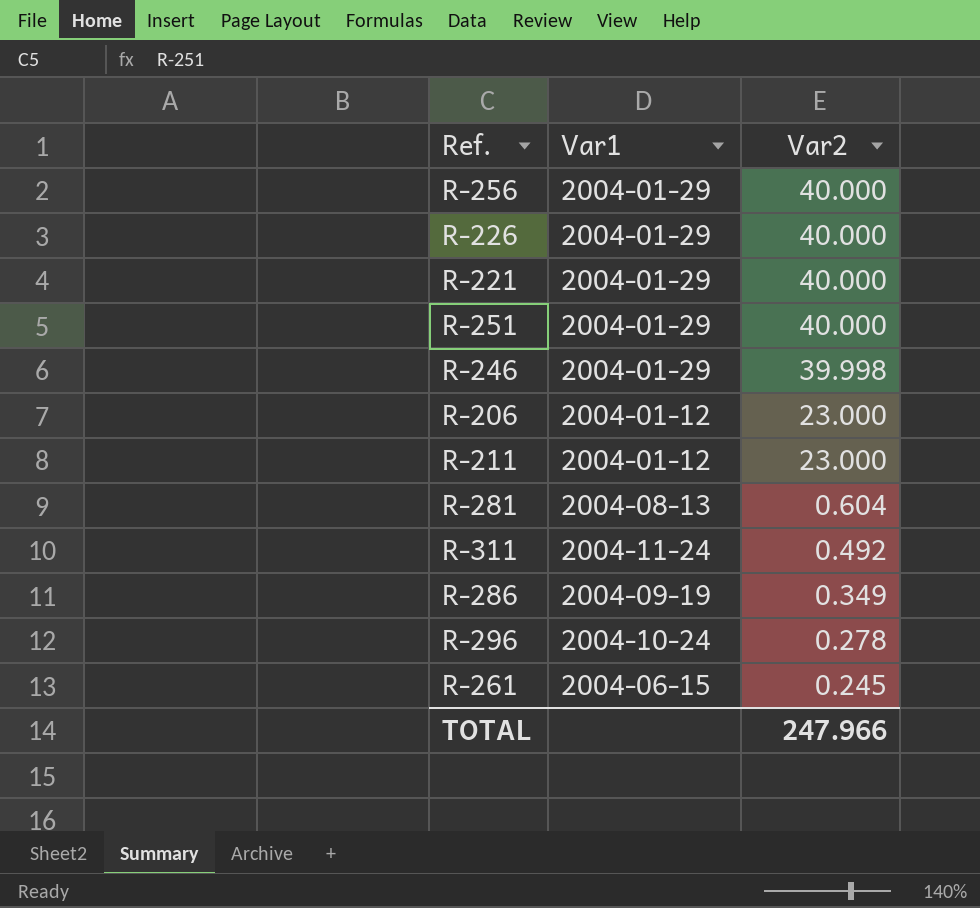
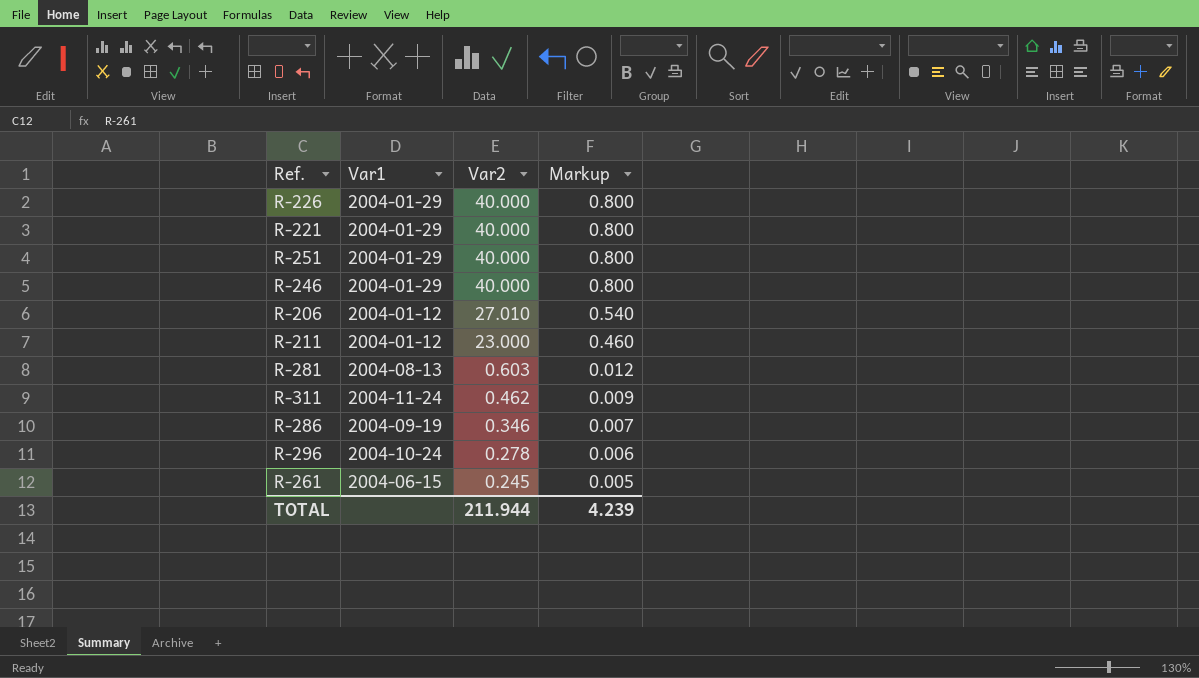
column Markup | formula: none -> [Var2] * 0.02
row R-256: 2004-01-29 | 40.000 -> none
R-246 | Var2: 39.998 -> 40.000
R-206 | Var2: 23.000 -> 27.010
R-281 | Var2: 0.604 -> 0.603
R-311 | Var2: 0.492 -> 0.462
R-286 | Var2: 0.349 -> 0.346
TOTAL | Var2: 247.966 -> 211.944

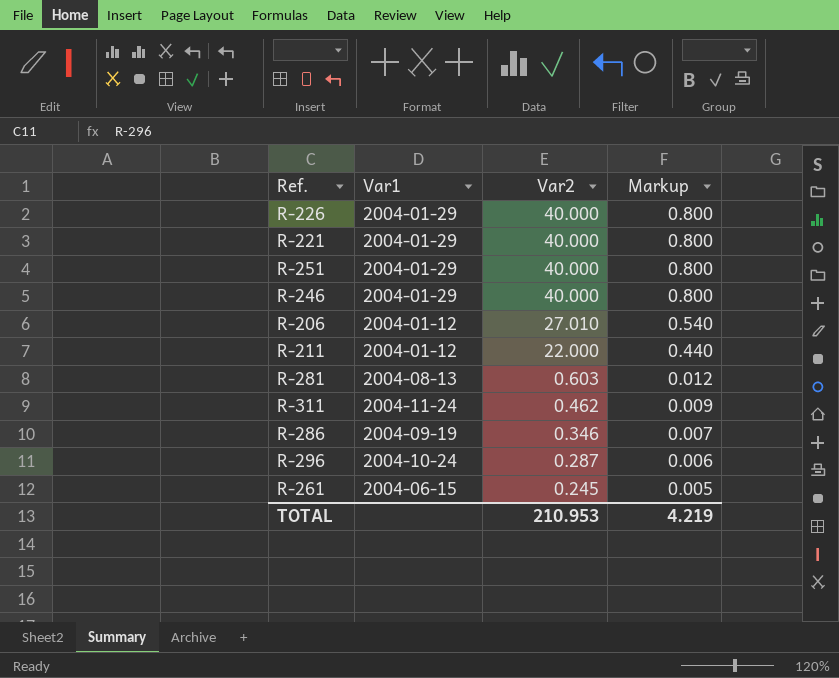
R-211 | Var2: 23.000 -> 22.000
R-211 | Markup: 0.460 -> 0.440
R-296 | Var2: 0.278 -> 0.287
TOTAL | Var2: 211.944 -> 210.953
TOTAL | Markup: 4.239 -> 4.219

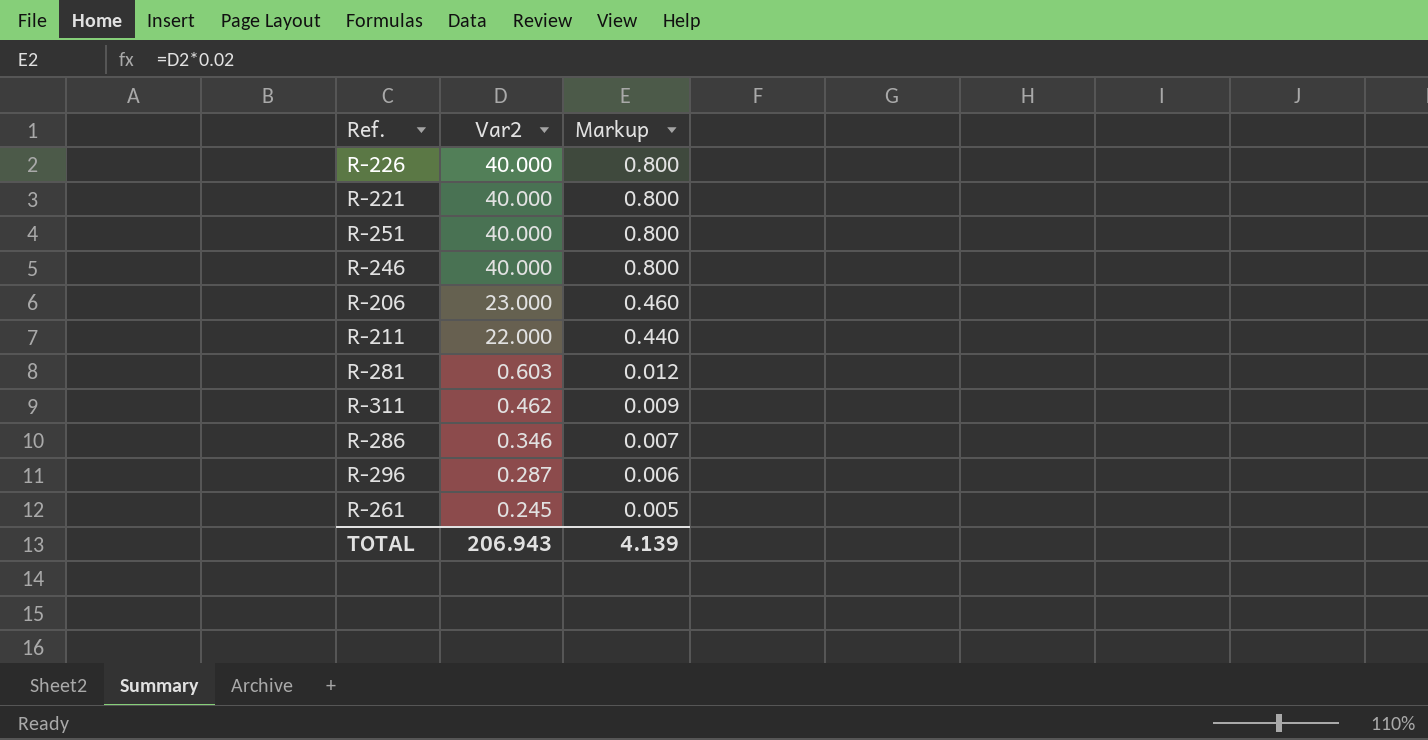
column Var1 | position: 2 -> none
R-206 | Var2: 27.010 -> 23.000
R-206 | Markup: 0.540 -> 0.460
TOTAL | Var2: 210.953 -> 206.943
TOTAL | Markup: 4.219 -> 4.139

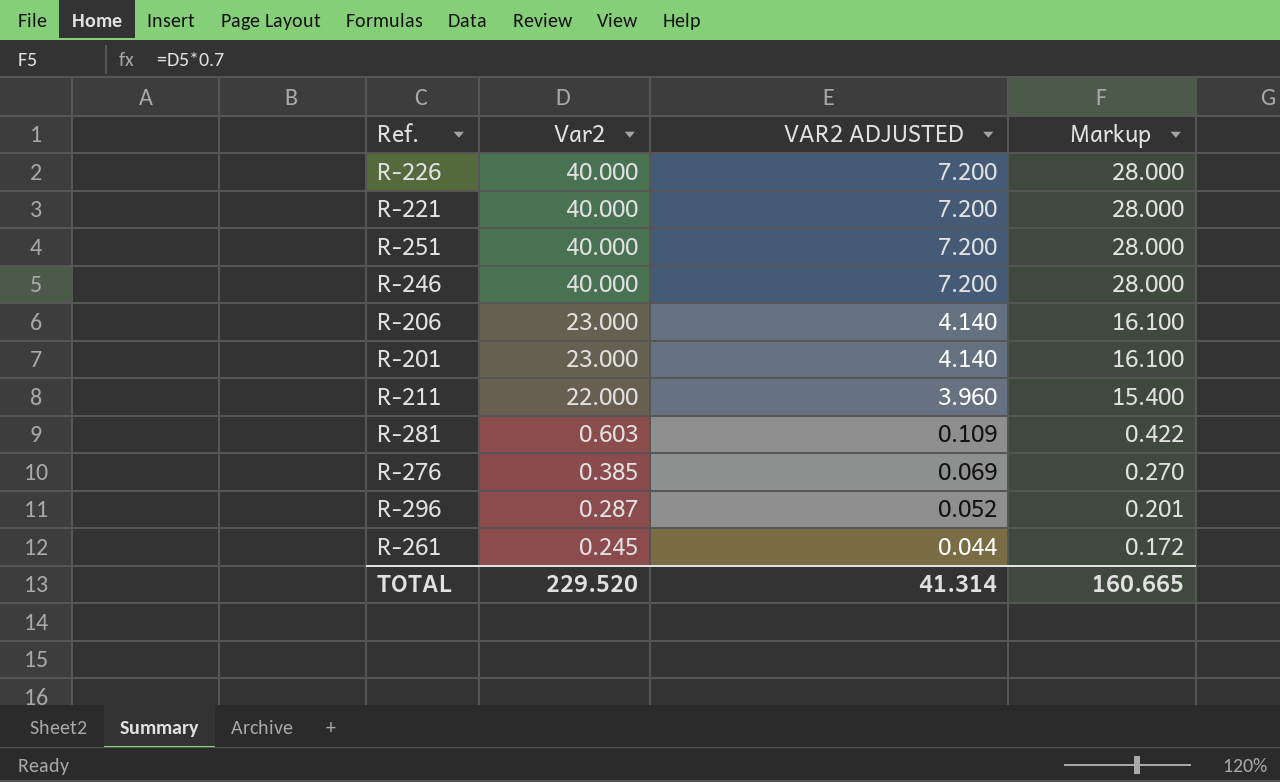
column VAR2 ADJUSTED | formula: none -> [Var2] * 0.18
column Markup | formula: [Var2] * 0.02 -> [Var2] * 0.7
row R-311: 0.462 | 0.009 -> none
row R-286: 0.346 | 0.007 -> none
row R-201: none -> 23.000 | 4.140 | 16.100
row R-276: none -> 0.385 | 0.069 | 0.270
TOTAL | Var2: 206.943 -> 229.520
TOTAL | Markup: 4.139 -> 160.665

